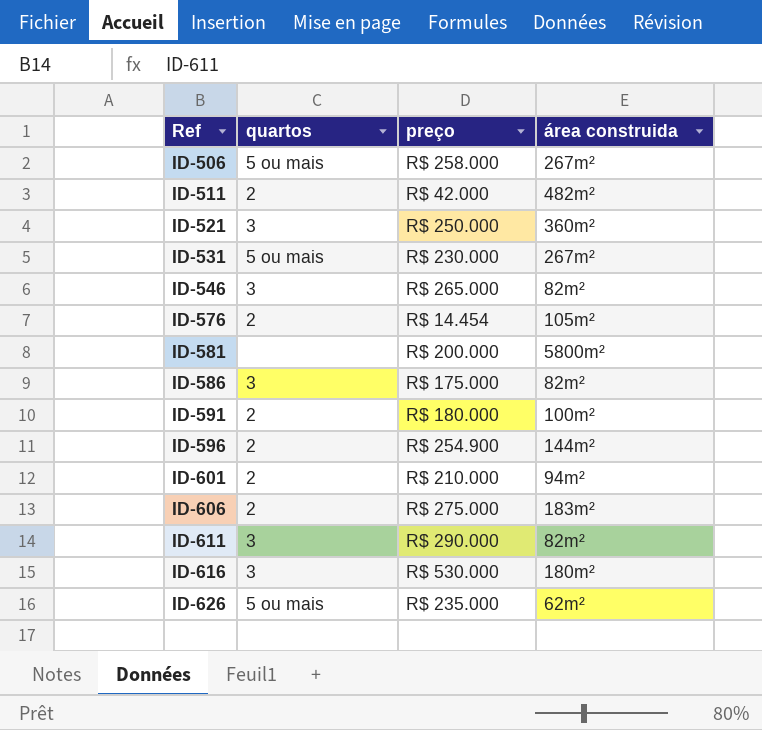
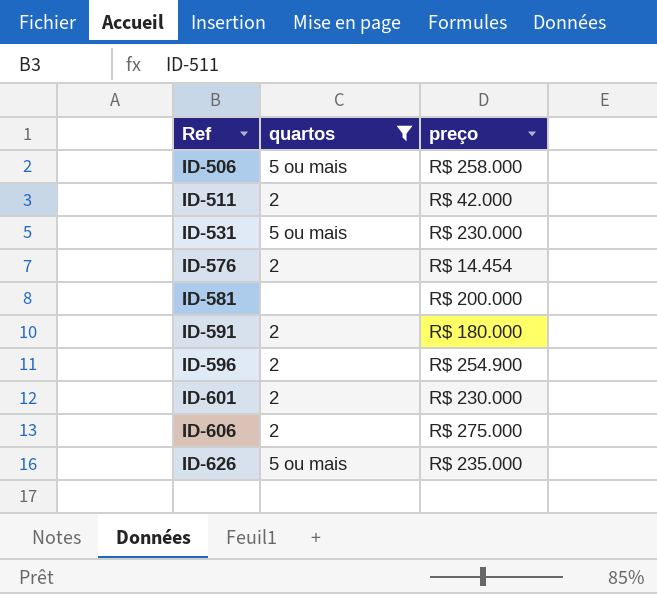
filter: none -> quartos != 3
column área construida | position: 4 -> none
ID-601 | preço: R$ 210.000 -> R$ 230.000

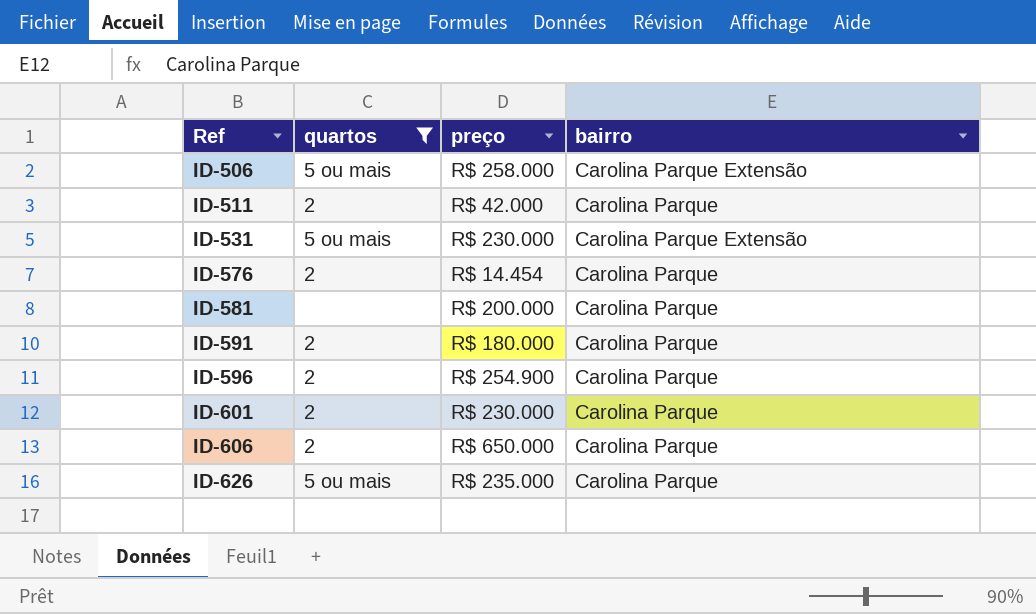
column bairro | position: none -> 4
ID-606 | preço: R$ 275.000 -> R$ 650.000

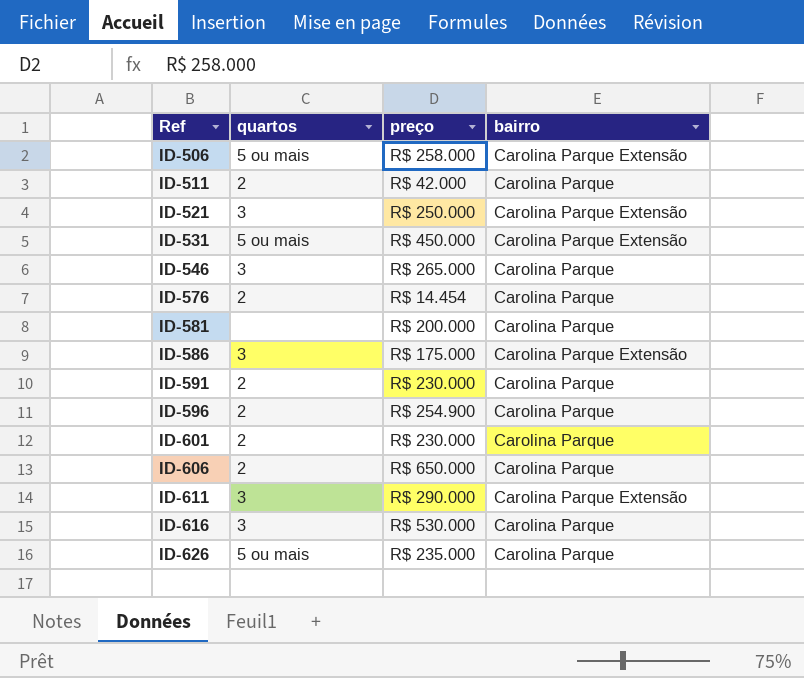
filter: quartos != 3 -> none
ID-531 | preço: R$ 230.000 -> R$ 450.000
ID-591 | preço: R$ 180.000 -> R$ 230.000

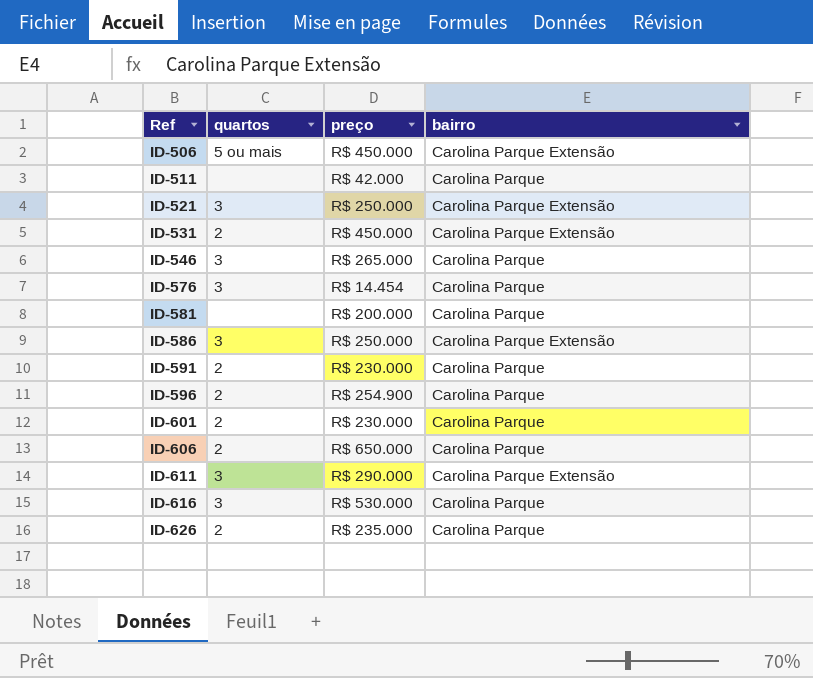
ID-506 | preço: R$ 258.000 -> R$ 450.000
ID-511 | quartos: 2 -> none
ID-531 | quartos: 5 ou mais -> 2
ID-576 | quartos: 2 -> 3
ID-586 | preço: R$ 175.000 -> R$ 250.000
ID-626 | quartos: 5 ou mais -> 2

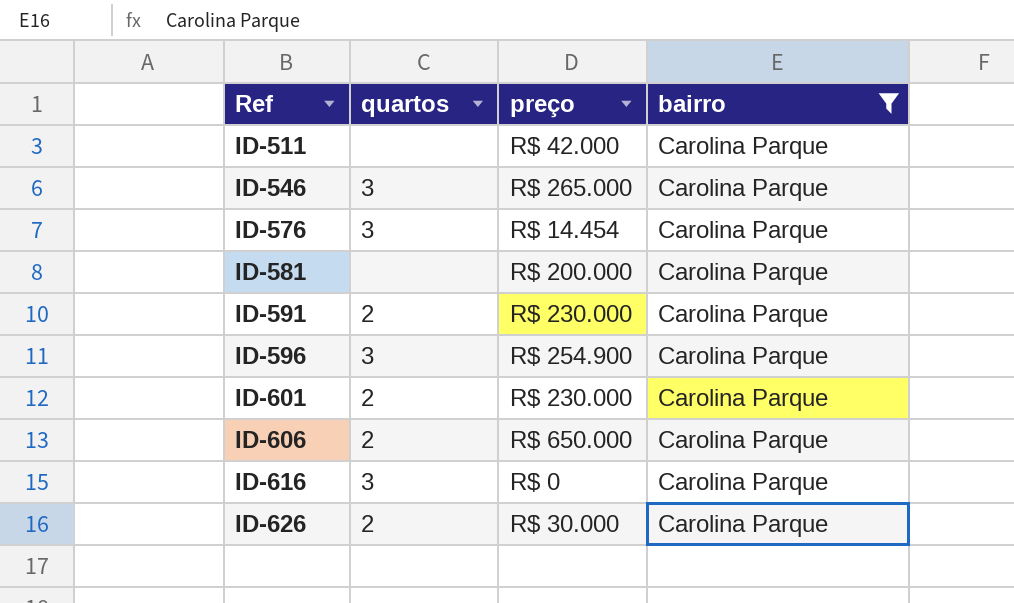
filter: none -> bairro = Carolina Parque
ID-596 | quartos: 2 -> 3
ID-616 | preço: R$ 530.000 -> R$ 0
ID-626 | preço: R$ 235.000 -> R$ 30.000

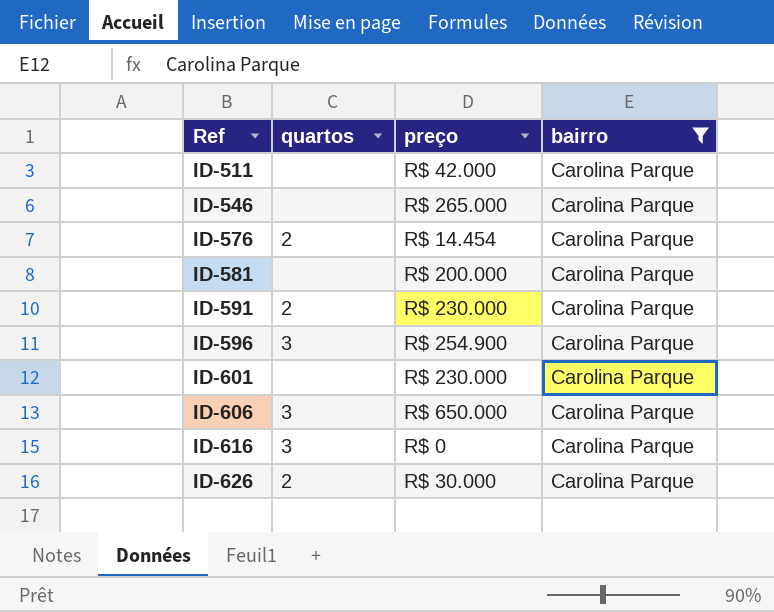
ID-546 | quartos: 3 -> none
ID-576 | quartos: 3 -> 2
ID-601 | quartos: 2 -> none
ID-606 | quartos: 2 -> 3

